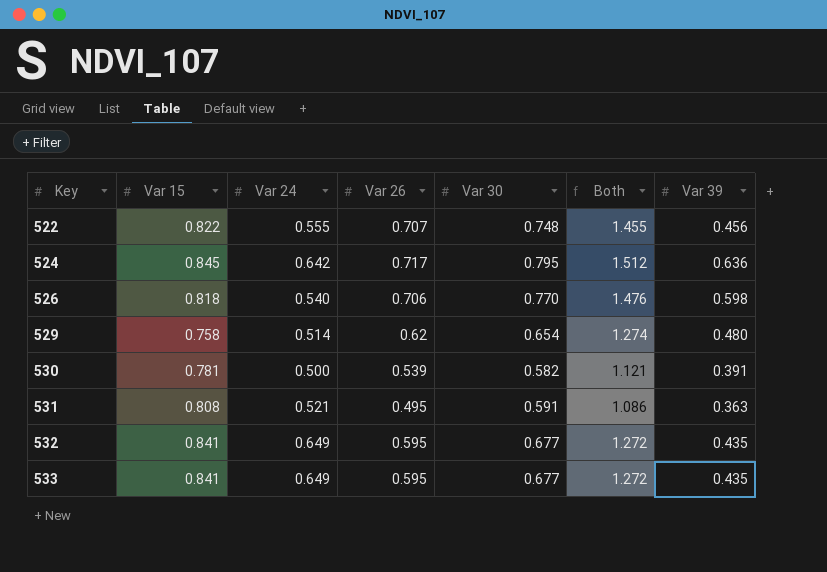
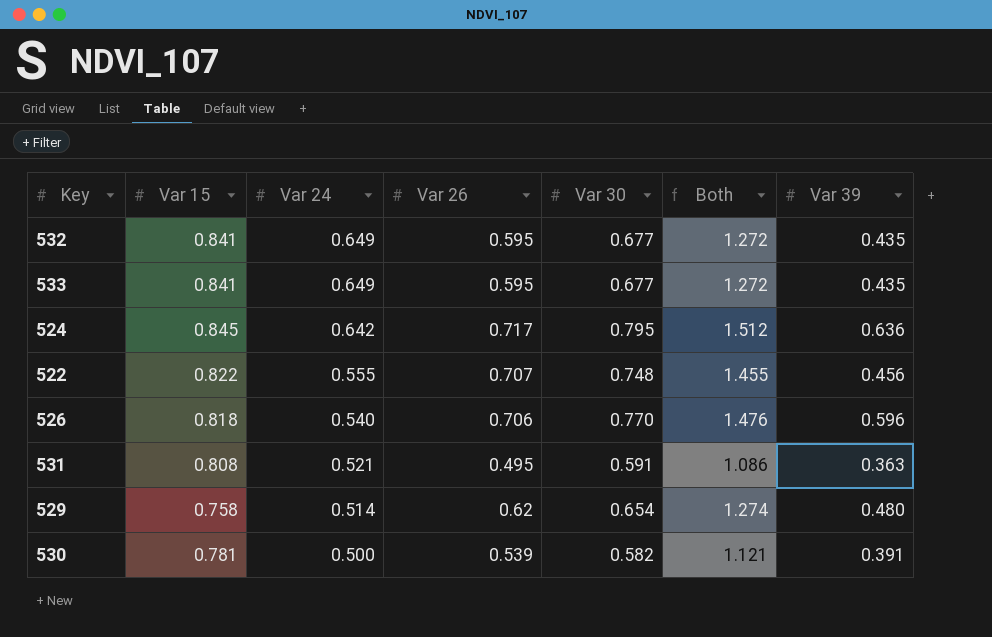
row order: Key ascending -> Var 24 descending
526 | Var 39: 0.598 -> 0.596

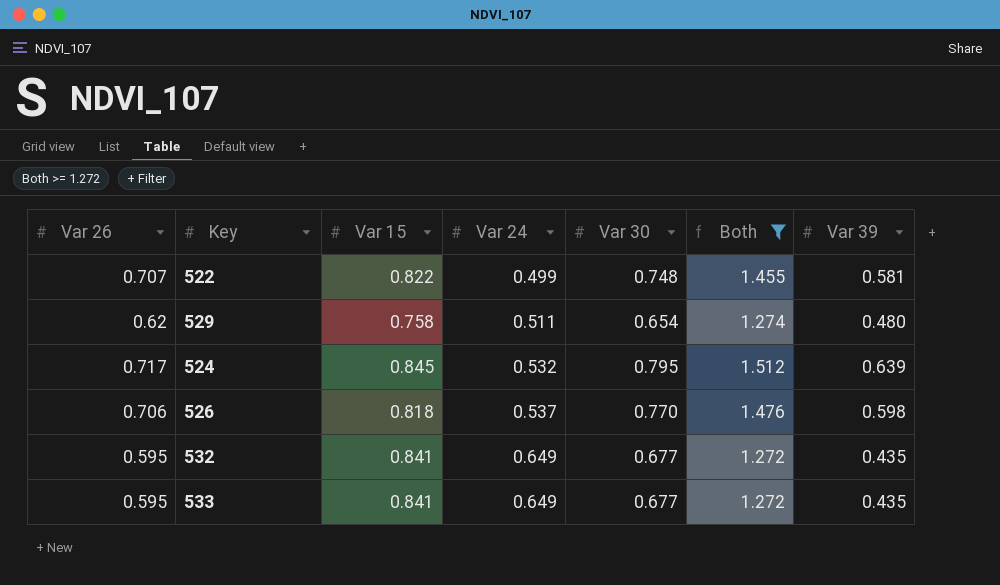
filter: none -> Both >= 1.272
row order: Var 24 descending -> Var 24 ascending
column Var 26 | position: 4 -> 1
522 | Var 24: 0.555 -> 0.499
522 | Var 39: 0.456 -> 0.581
529 | Var 24: 0.514 -> 0.511
524 | Var 24: 0.642 -> 0.532
524 | Var 39: 0.636 -> 0.639
526 | Var 24: 0.540 -> 0.537
526 | Var 39: 0.596 -> 0.598

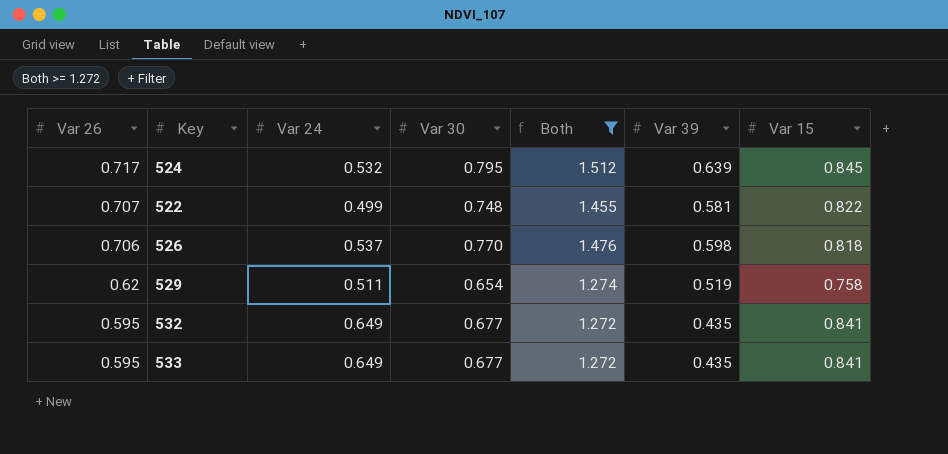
row order: Var 24 ascending -> Var 26 descending
column Var 15 | position: 3 -> 7
529 | Var 39: 0.480 -> 0.519

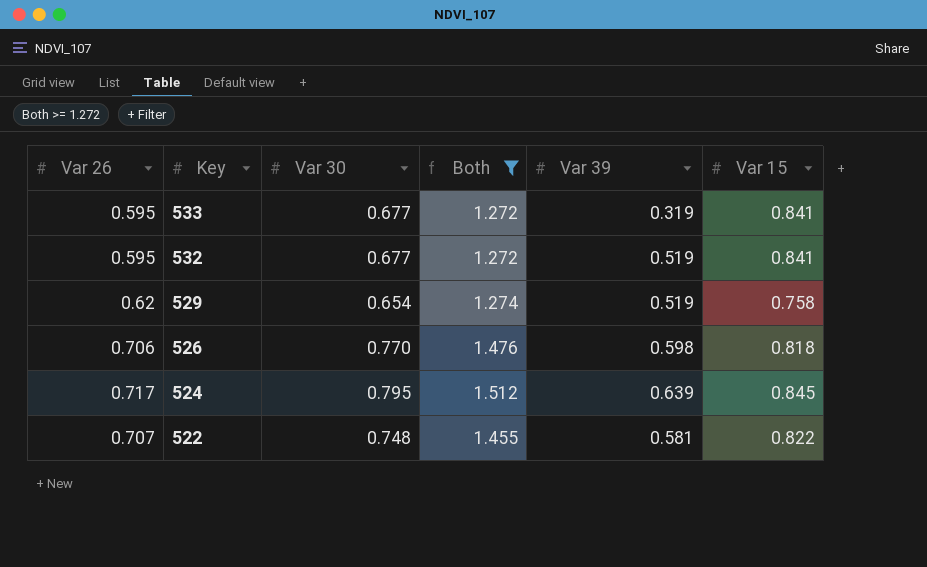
row order: Var 26 descending -> Key descending
column Var 24 | position: 3 -> none
533 | Var 39: 0.435 -> 0.319
532 | Var 39: 0.435 -> 0.519

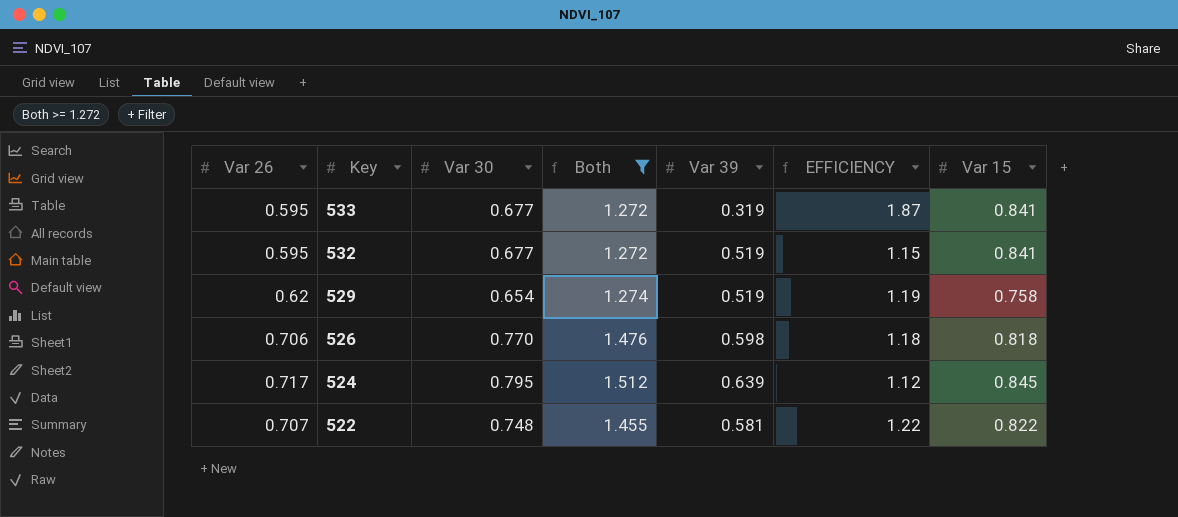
column EFFICIENCY | formula: none -> [Var 26] / [Var 39]

